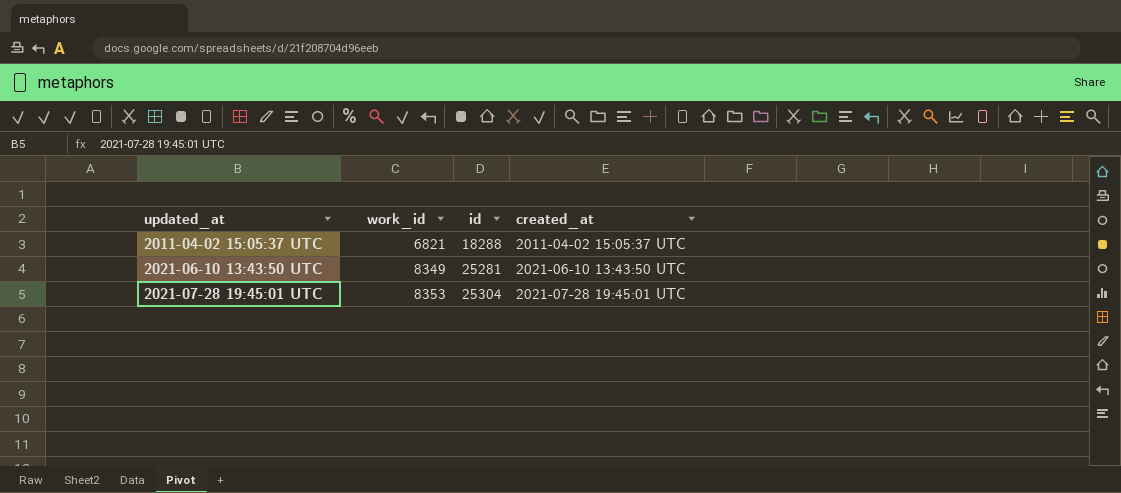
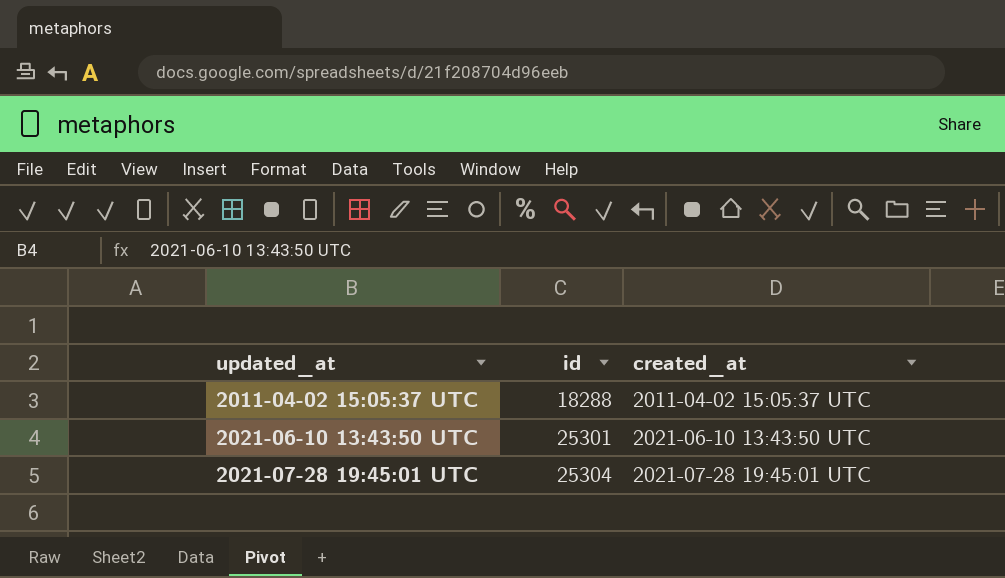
column work_id | position: 2 -> none
2021-06-10 13:43:50 UTC | id: 25281 -> 25301

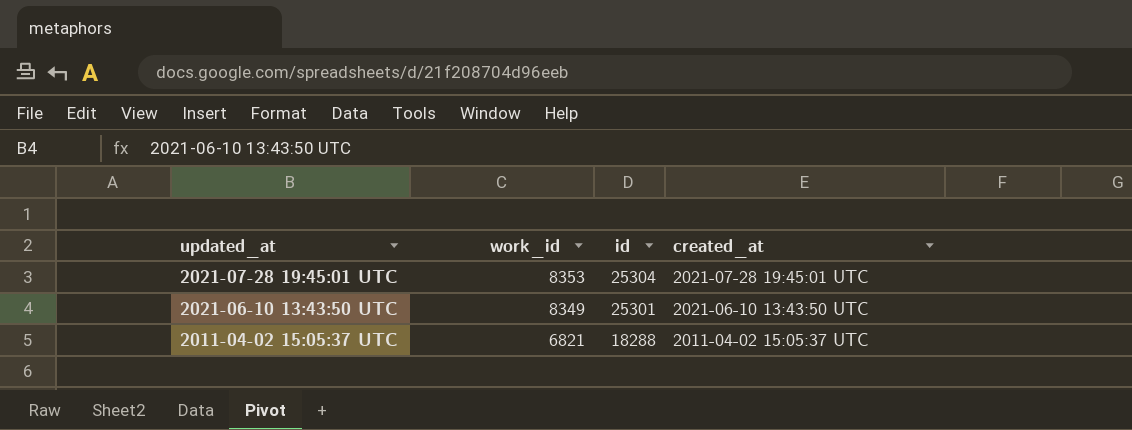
row order: updated_at ascending -> updated_at descending
column work_id | position: none -> 2

